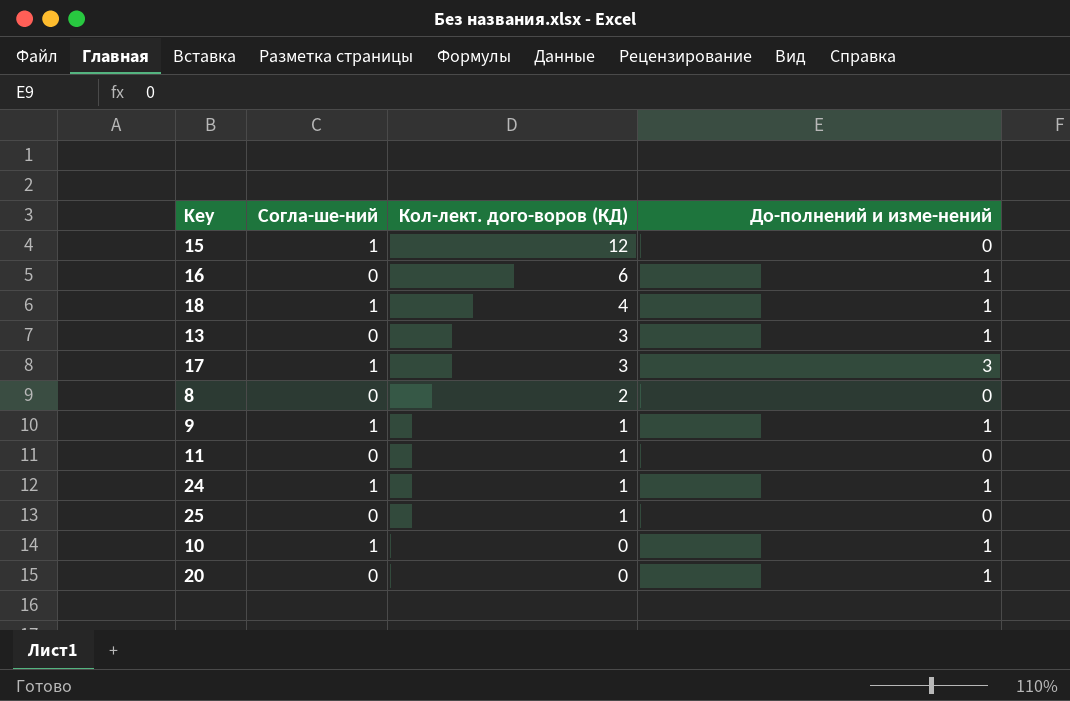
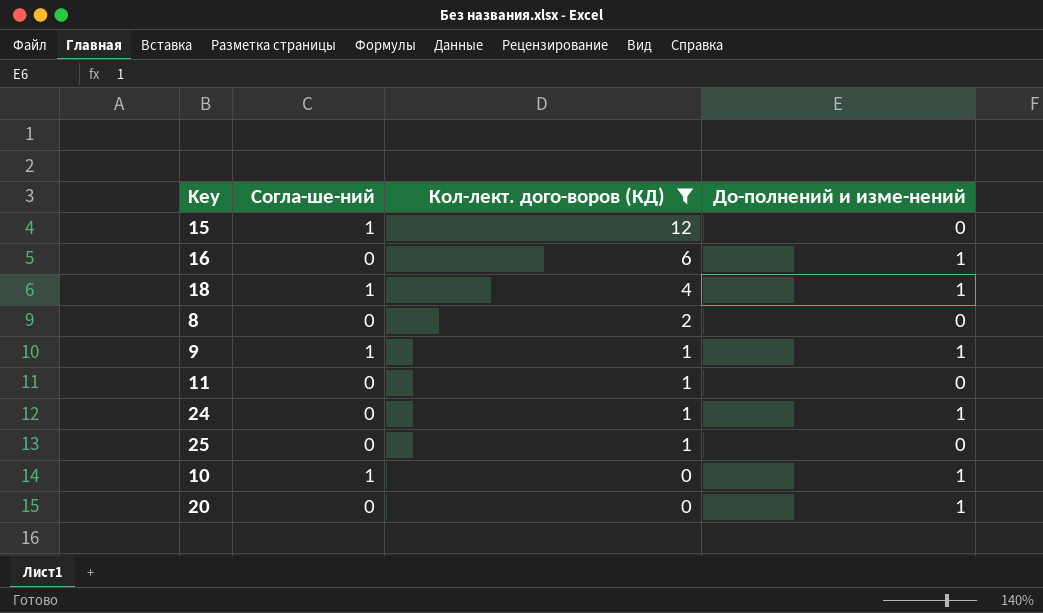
filter: none -> Кол-лект. дого-воров (КД) != 3
24 | Согла-ше-ний: 1 -> 0

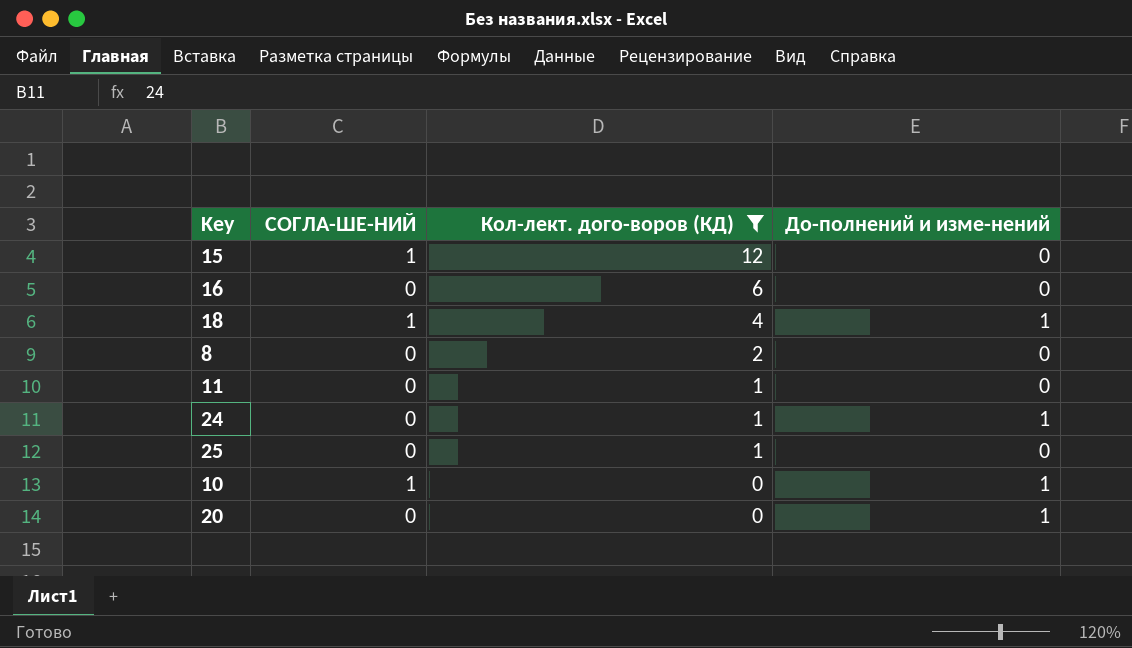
column name: Согла-ше-ний -> СОГЛА-ШЕ-НИЙ
row 9: 1 | 1 | 1 -> none
16 | До-полнений и изме-нений: 1 -> 0

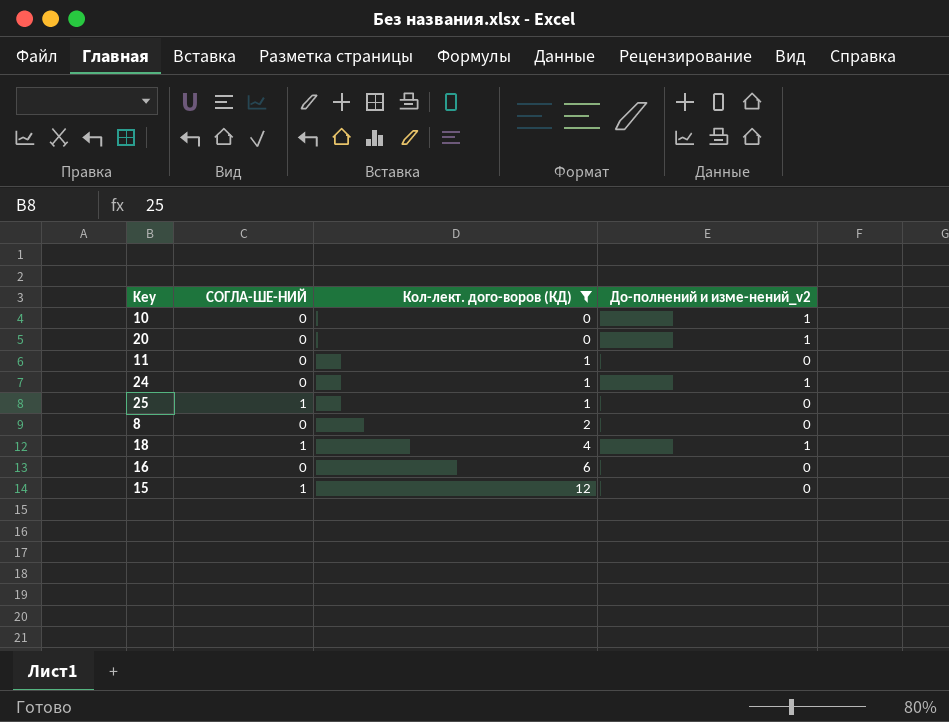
row order: Кол-лект. дого-воров (КД) descending -> Кол-лект. дого-воров (КД) ascending
column name: До-полнений и изме-нений -> До-полнений и изме-нений_v2
10 | СОГЛА-ШЕ-НИЙ: 1 -> 0
25 | СОГЛА-ШЕ-НИЙ: 0 -> 1

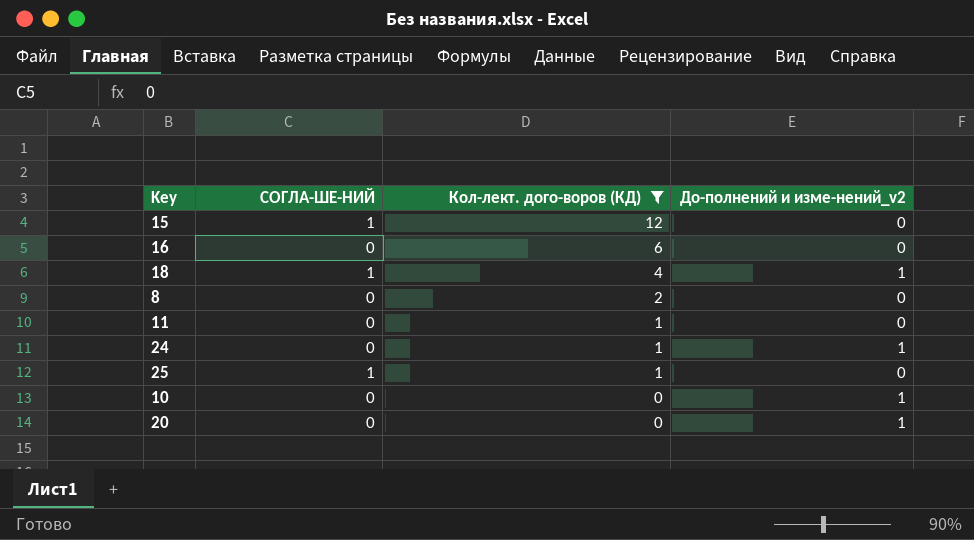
row order: Кол-лект. дого-воров (КД) ascending -> Кол-лект. дого-воров (КД) descending

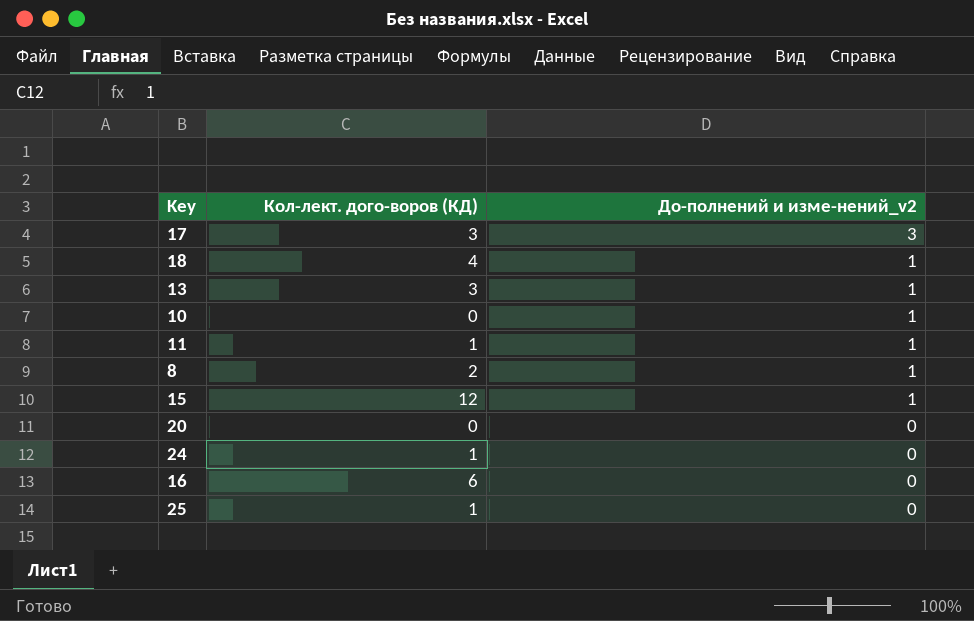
filter: Кол-лект. дого-воров (КД) != 3 -> none
row order: Кол-лект. дого-воров (КД) descending -> До-полнений и изме-нений_v2 descending
column СОГЛА-ШЕ-НИЙ | position: 2 -> none
11 | До-полнений и изме-нений_v2: 0 -> 1
8 | До-полнений и изме-нений_v2: 0 -> 1
15 | До-полнений и изме-нений_v2: 0 -> 1
20 | До-полнений и изме-нений_v2: 1 -> 0
24 | До-полнений и изме-нений_v2: 1 -> 0

